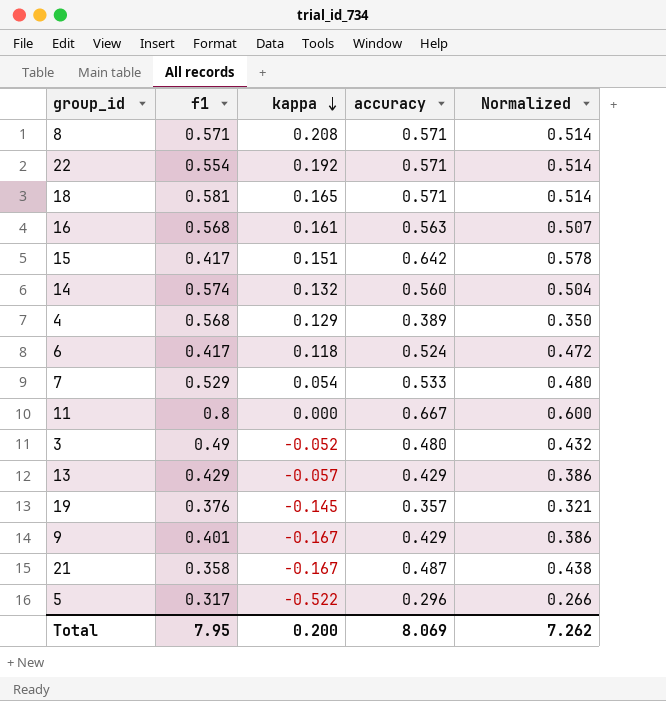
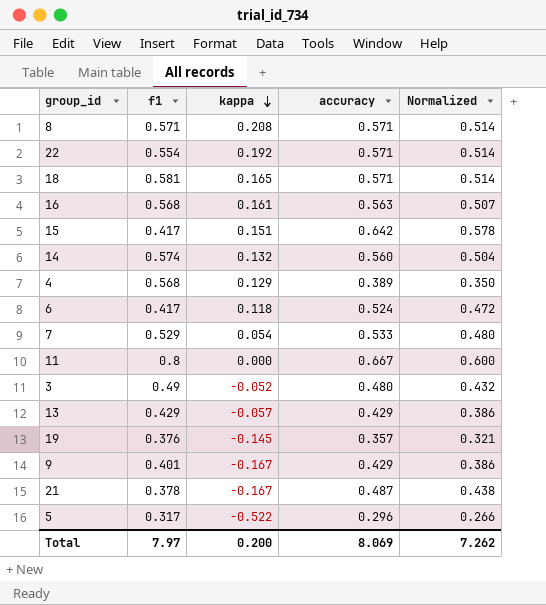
21 | f1: 0.358 -> 0.378
Total | f1: 7.95 -> 7.97

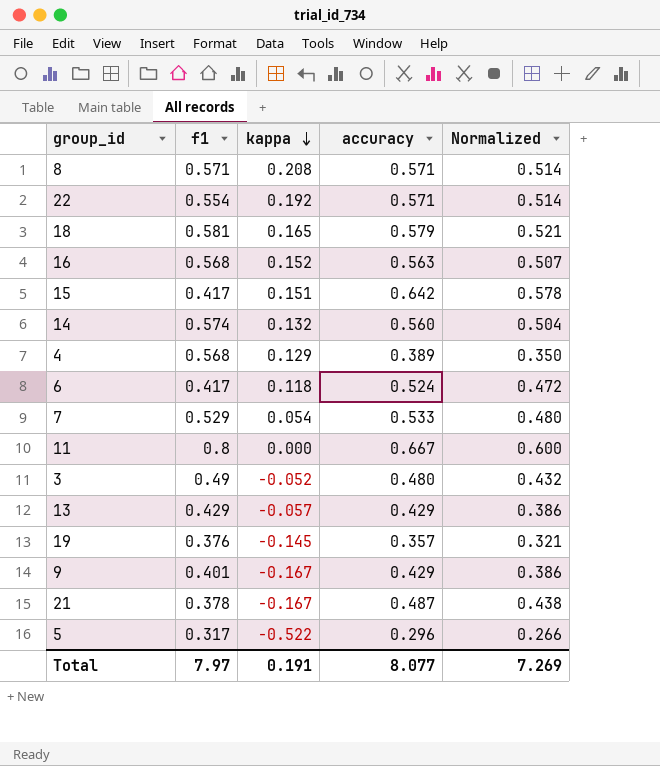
18 | accuracy: 0.571 -> 0.579
18 | Normalized: 0.514 -> 0.521
16 | kappa: 0.161 -> 0.152
Total | kappa: 0.200 -> 0.191
Total | accuracy: 8.069 -> 8.077
Total | Normalized: 7.262 -> 7.269

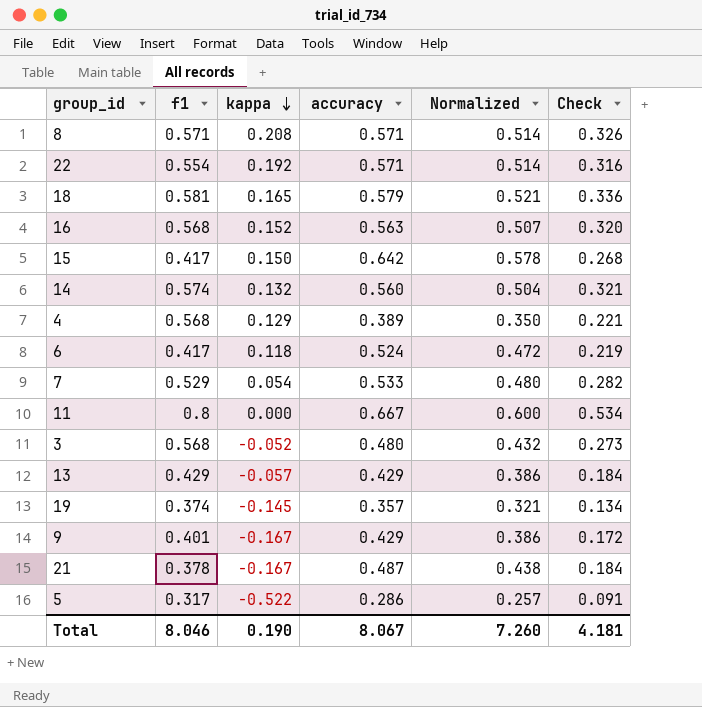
column Check | formula: none -> [f1] * [accuracy]
15 | kappa: 0.151 -> 0.150
3 | f1: 0.49 -> 0.568
19 | f1: 0.376 -> 0.374
5 | accuracy: 0.296 -> 0.286
5 | Normalized: 0.266 -> 0.257
Total | f1: 7.97 -> 8.046
Total | kappa: 0.191 -> 0.190
Total | accuracy: 8.077 -> 8.067
Total | Normalized: 7.269 -> 7.260

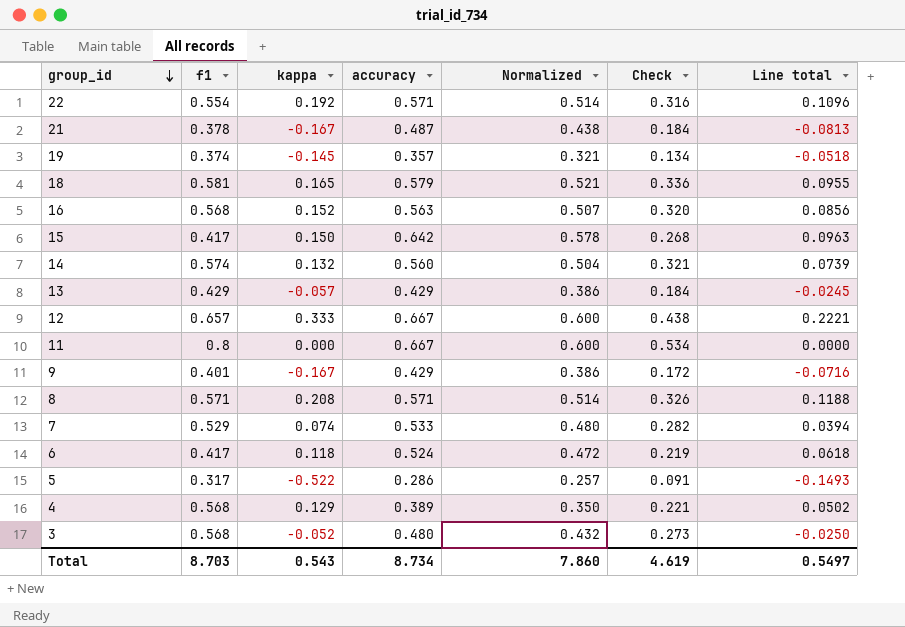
row order: kappa descending -> group_id descending
column Line total | formula: none -> [kappa] * [accuracy]
row 12: none -> 0.657 | 0.333 | 0.667 | 0.600 | 0.438 | 0.2221
7 | kappa: 0.054 -> 0.074
Total | f1: 8.046 -> 8.703
Total | kappa: 0.190 -> 0.543
Total | accuracy: 8.067 -> 8.734
Total | Normalized: 7.260 -> 7.860
Total | Check: 4.181 -> 4.619

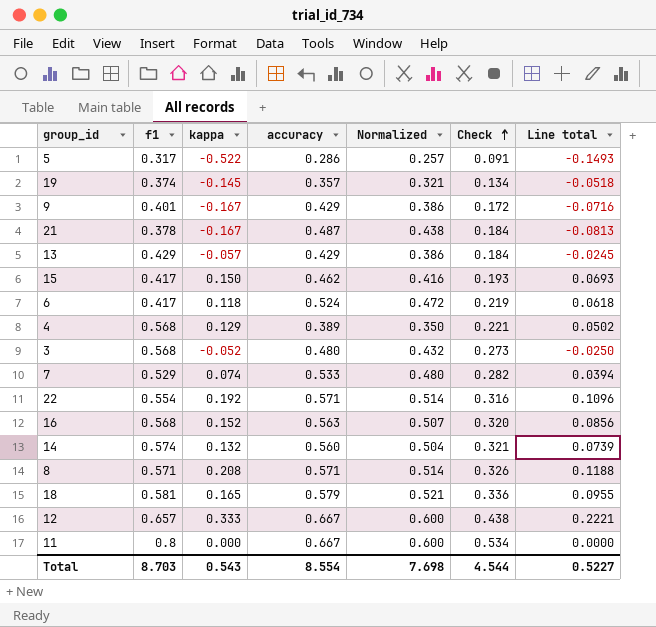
row order: group_id descending -> Check ascending
15 | accuracy: 0.642 -> 0.462
15 | Normalized: 0.578 -> 0.416
15 | Check: 0.268 -> 0.193
15 | Line total: 0.0963 -> 0.0693
Total | accuracy: 8.734 -> 8.554
Total | Normalized: 7.860 -> 7.698
Total | Check: 4.619 -> 4.544
Total | Line total: 0.5497 -> 0.5227

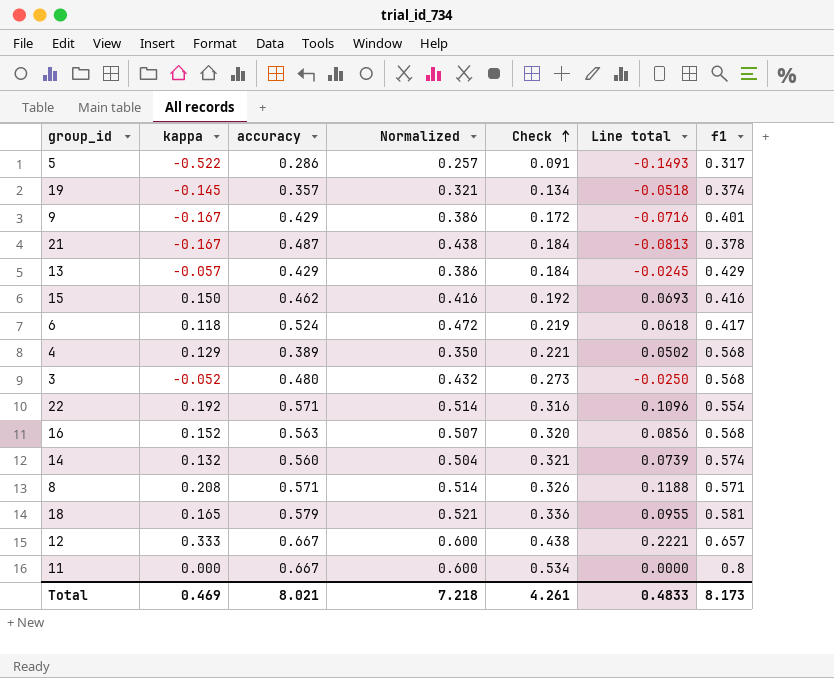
column f1 | position: 2 -> 7
row 7: 0.529 | 0.074 | 0.533 | 0.480 | 0.282 | 0.0394 -> none
15 | Check: 0.193 -> 0.192
15 | f1: 0.417 -> 0.416
Total | kappa: 0.543 -> 0.469
Total | accuracy: 8.554 -> 8.021
Total | Normalized: 7.698 -> 7.218
Total | Check: 4.544 -> 4.261
Total | Line total: 0.5227 -> 0.4833
Total | f1: 8.703 -> 8.173

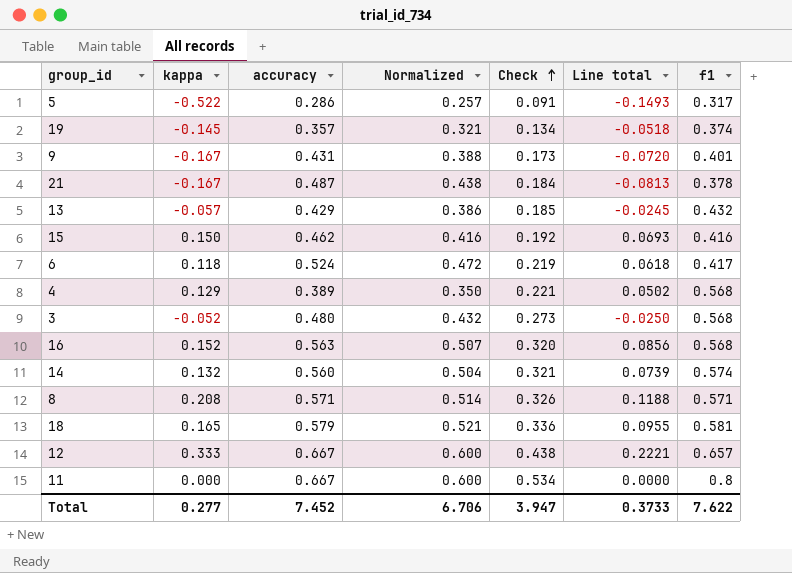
row 22: 0.192 | 0.571 | 0.514 | 0.316 | 0.1096 | 0.554 -> none
9 | accuracy: 0.429 -> 0.431
9 | Normalized: 0.386 -> 0.388
9 | Check: 0.172 -> 0.173
9 | Line total: -0.0716 -> -0.0720
13 | Check: 0.184 -> 0.185
13 | f1: 0.429 -> 0.432
Total | kappa: 0.469 -> 0.277
Total | accuracy: 8.021 -> 7.452
Total | Normalized: 7.218 -> 6.706
Total | Check: 4.261 -> 3.947
Total | Line total: 0.4833 -> 0.3733
Total | f1: 8.173 -> 7.622

